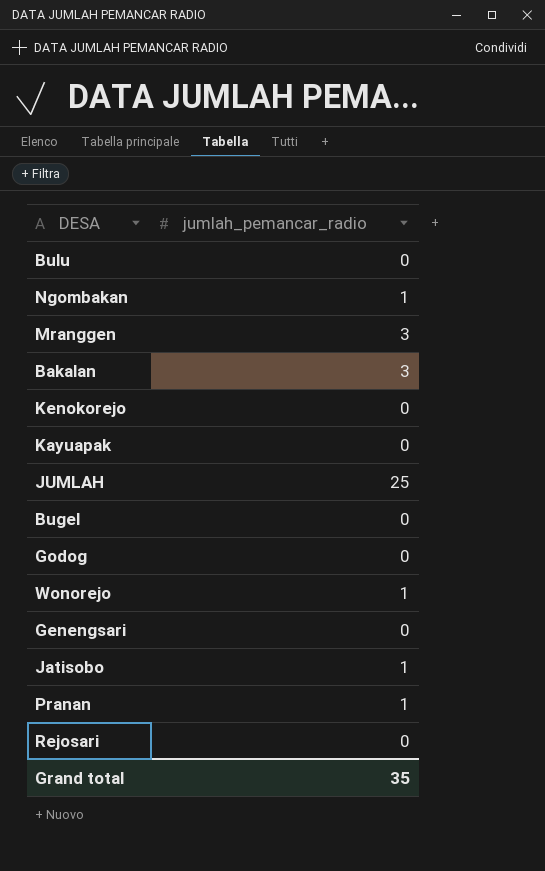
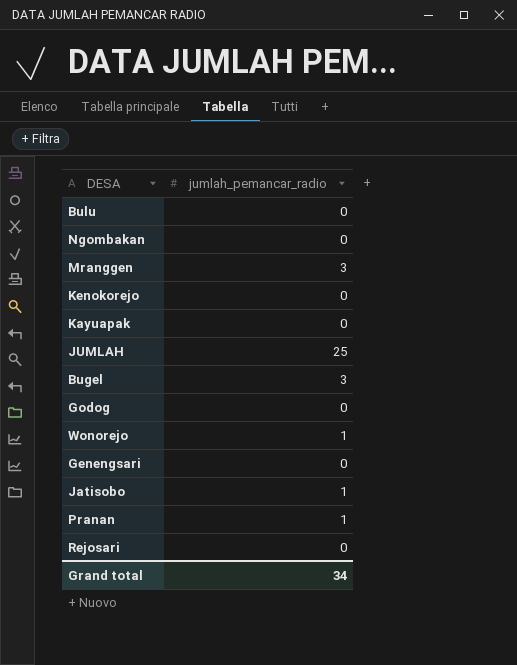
row Bakalan: 3 -> none
Ngombakan | jumlah_pemancar_radio: 1 -> 0
Bugel | jumlah_pemancar_radio: 0 -> 3
Grand total | jumlah_pemancar_radio: 35 -> 34

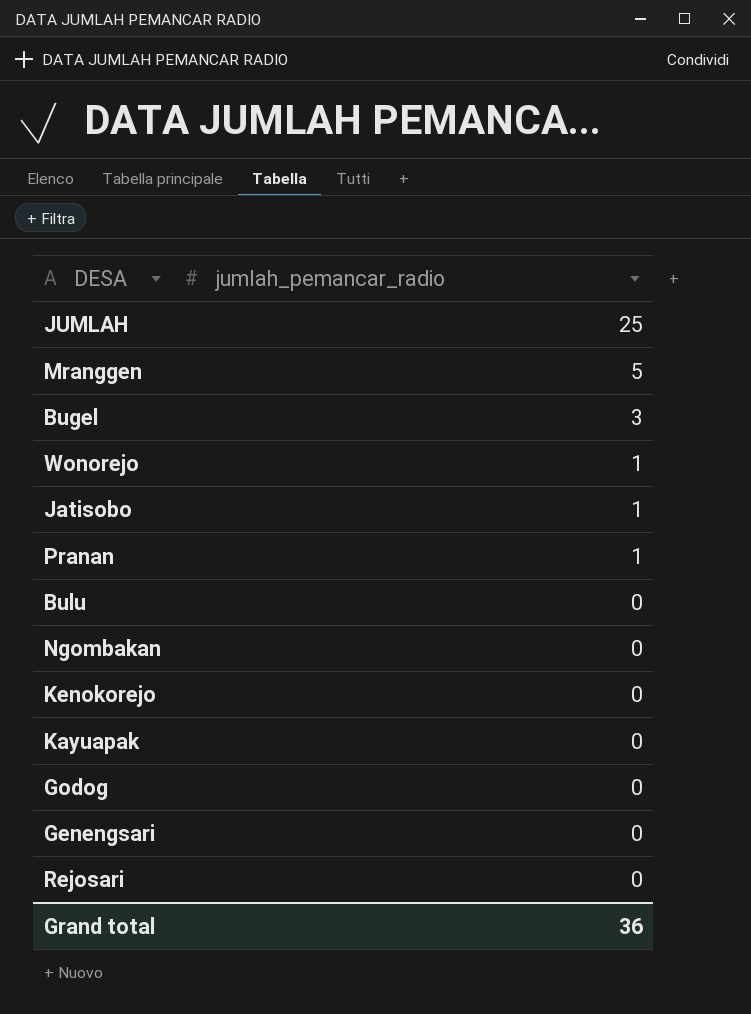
row order: none -> jumlah_pemancar_radio descending
Mranggen | jumlah_pemancar_radio: 3 -> 5
Grand total | jumlah_pemancar_radio: 34 -> 36

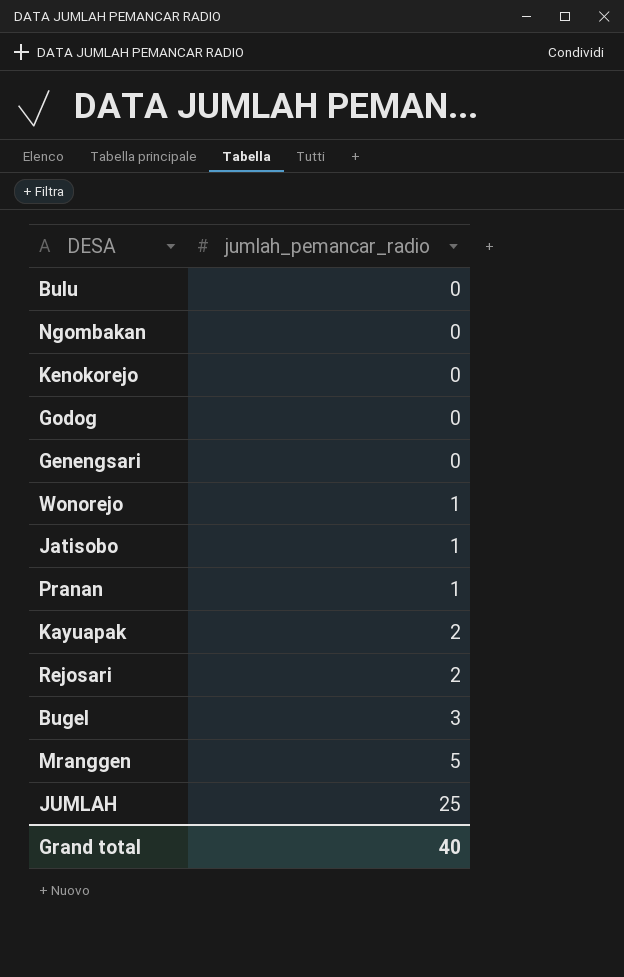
row order: jumlah_pemancar_radio descending -> jumlah_pemancar_radio ascending
Kayuapak | jumlah_pemancar_radio: 0 -> 2
Rejosari | jumlah_pemancar_radio: 0 -> 2
Grand total | jumlah_pemancar_radio: 36 -> 40

